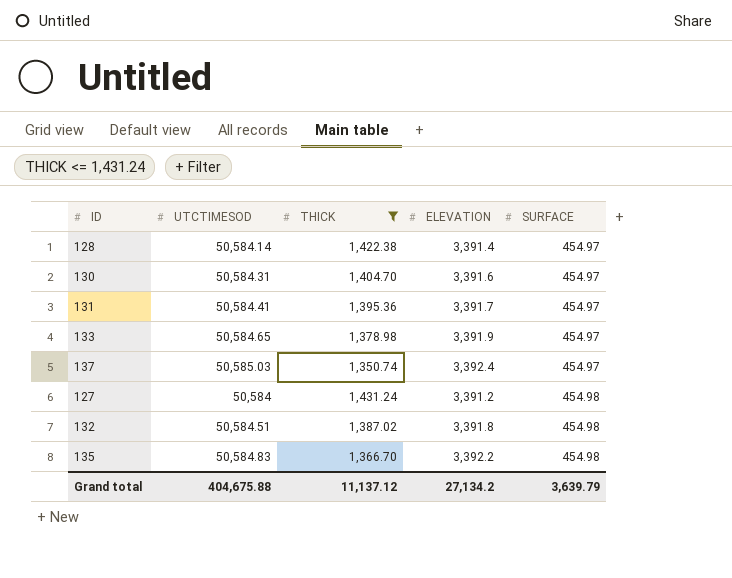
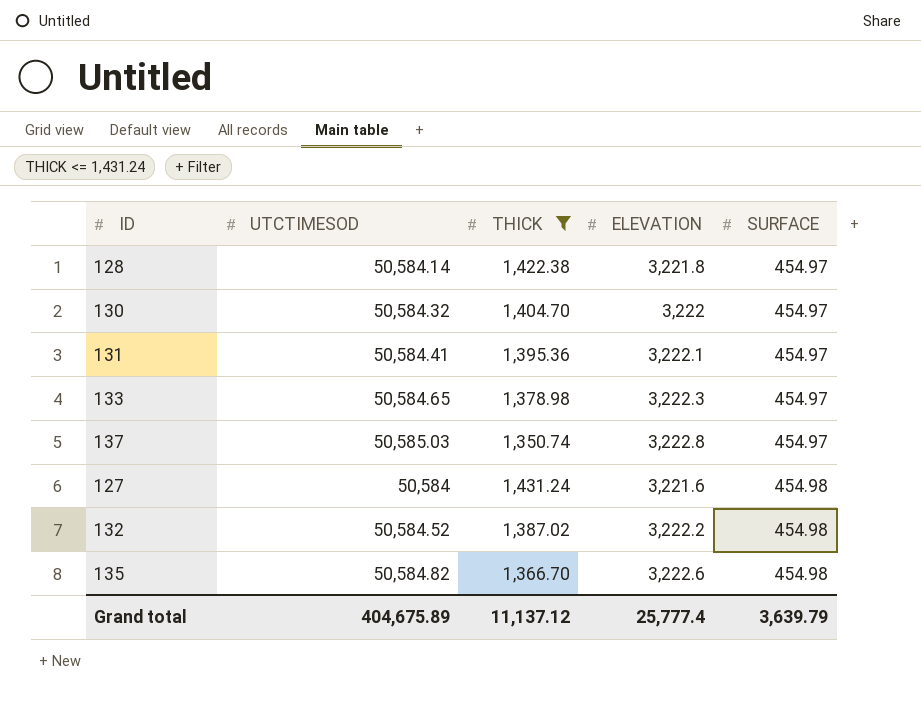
128 | ELEVATION: 3,391.4 -> 3,221.8
130 | UTCTIMESOD: 50,584.31 -> 50,584.32
130 | ELEVATION: 3,391.6 -> 3,222
131 | ELEVATION: 3,391.7 -> 3,222.1
133 | ELEVATION: 3,391.9 -> 3,222.3
137 | ELEVATION: 3,392.4 -> 3,222.8
127 | ELEVATION: 3,391.2 -> 3,221.6
132 | UTCTIMESOD: 50,584.51 -> 50,584.52
132 | ELEVATION: 3,391.8 -> 3,222.2
135 | UTCTIMESOD: 50,584.83 -> 50,584.82
135 | ELEVATION: 3,392.2 -> 3,222.6
Grand total | UTCTIMESOD: 404,675.88 -> 404,675.89
Grand total | ELEVATION: 27,134.2 -> 25,777.4

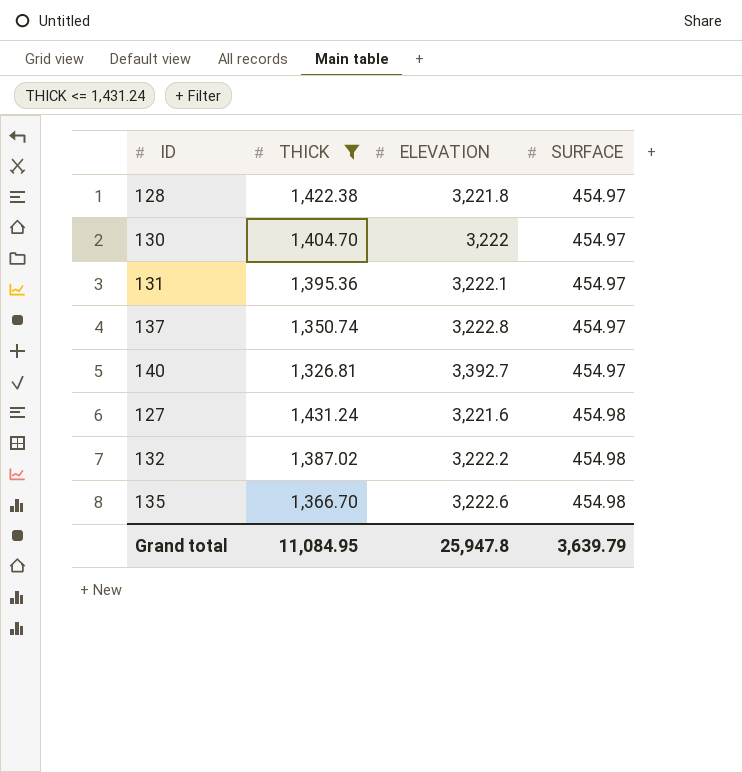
column UTCTIMESOD | position: 2 -> none
row 133: 50,584.65 | 1,378.98 | 3,222.3 | 454.97 -> none
row 140: none -> 1,326.81 | 3,392.7 | 454.97
Grand total | THICK: 11,137.12 -> 11,084.95
Grand total | ELEVATION: 25,777.4 -> 25,947.8

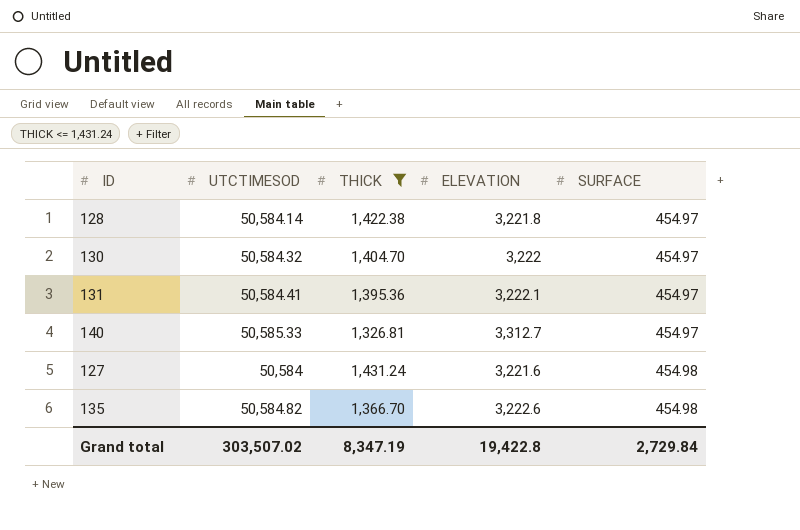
column UTCTIMESOD | position: none -> 2
row 137: 1,350.74 | 3,222.8 | 454.97 -> none
row 132: 1,387.02 | 3,222.2 | 454.98 -> none
140 | ELEVATION: 3,392.7 -> 3,312.7
Grand total | THICK: 11,084.95 -> 8,347.19
Grand total | ELEVATION: 25,947.8 -> 19,422.8
Grand total | SURFACE: 3,639.79 -> 2,729.84

